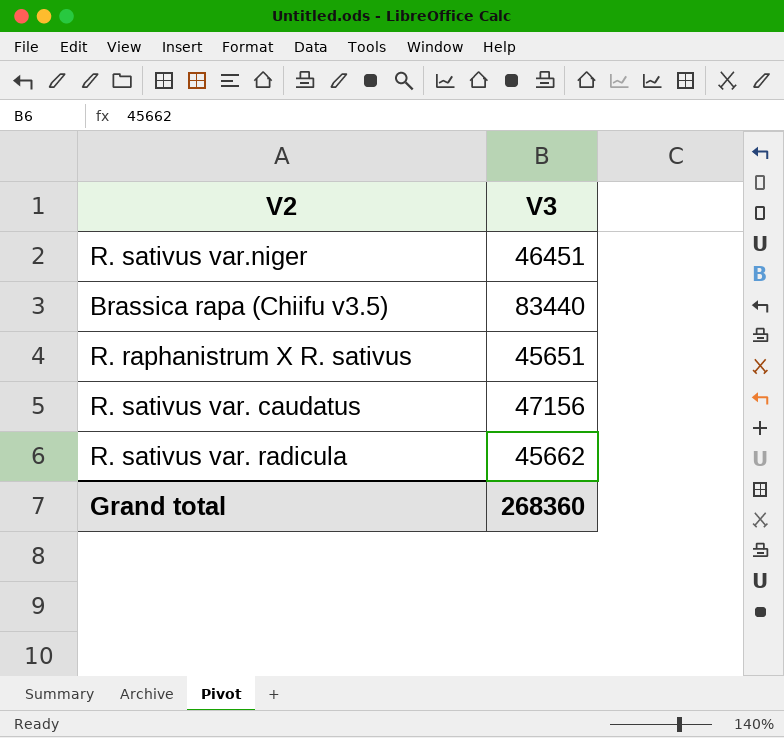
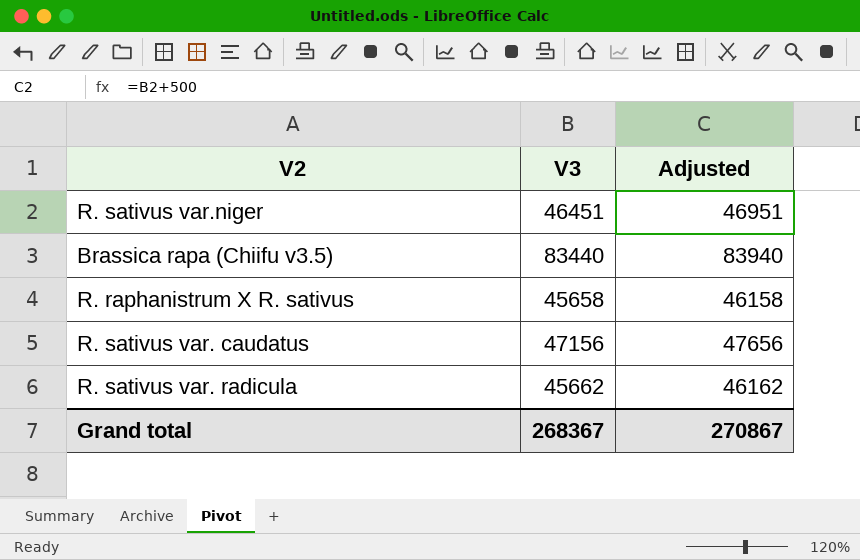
column Adjusted | formula: none -> [V3] + 500
R. raphanistrum X R. sativus | V3: 45651 -> 45658
Grand total | V3: 268360 -> 268367

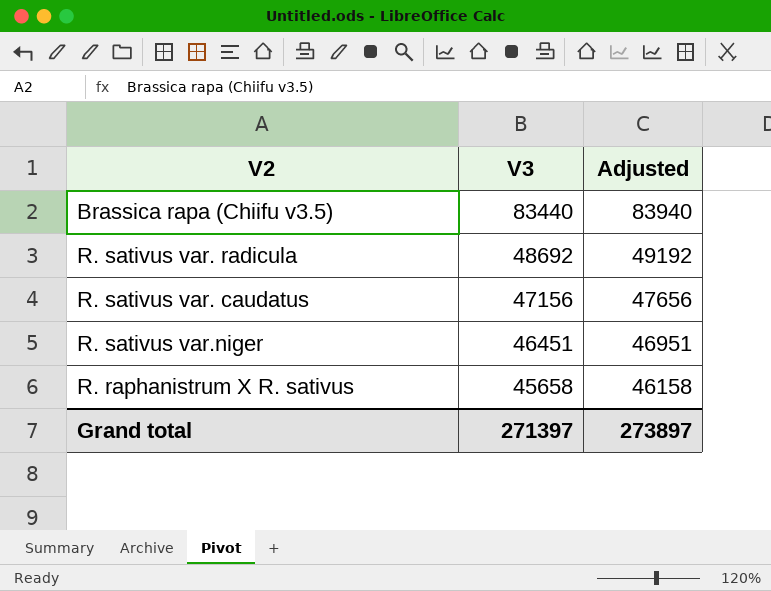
row order: none -> V3 descending
R. sativus var. radicula | V3: 45662 -> 48692
R. sativus var. radicula | Adjusted: 46162 -> 49192
Grand total | V3: 268367 -> 271397
Grand total | Adjusted: 270867 -> 273897

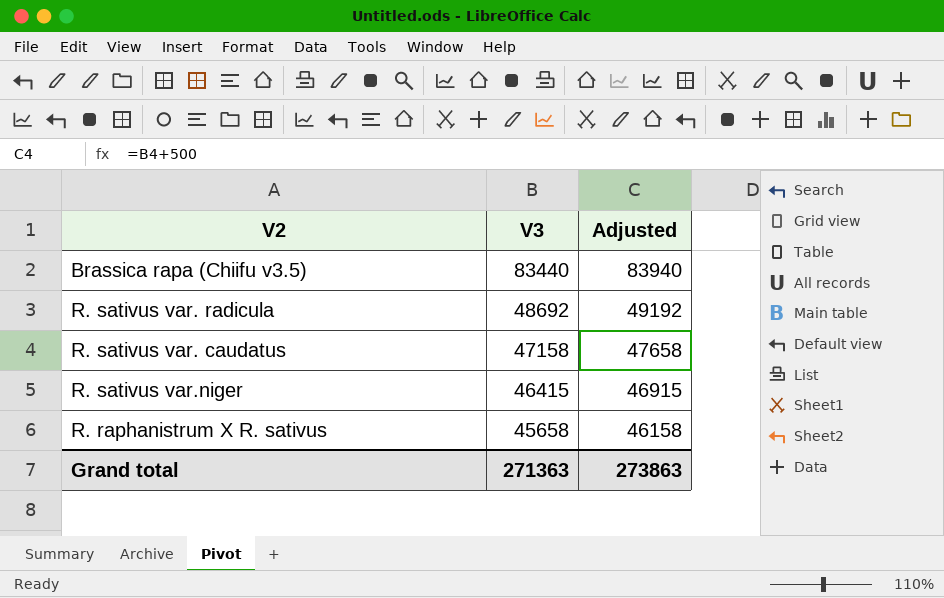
R. sativus var. caudatus | V3: 47156 -> 47158
R. sativus var. caudatus | Adjusted: 47656 -> 47658
R. sativus var.niger | V3: 46451 -> 46415
R. sativus var.niger | Adjusted: 46951 -> 46915
Grand total | V3: 271397 -> 271363
Grand total | Adjusted: 273897 -> 273863

